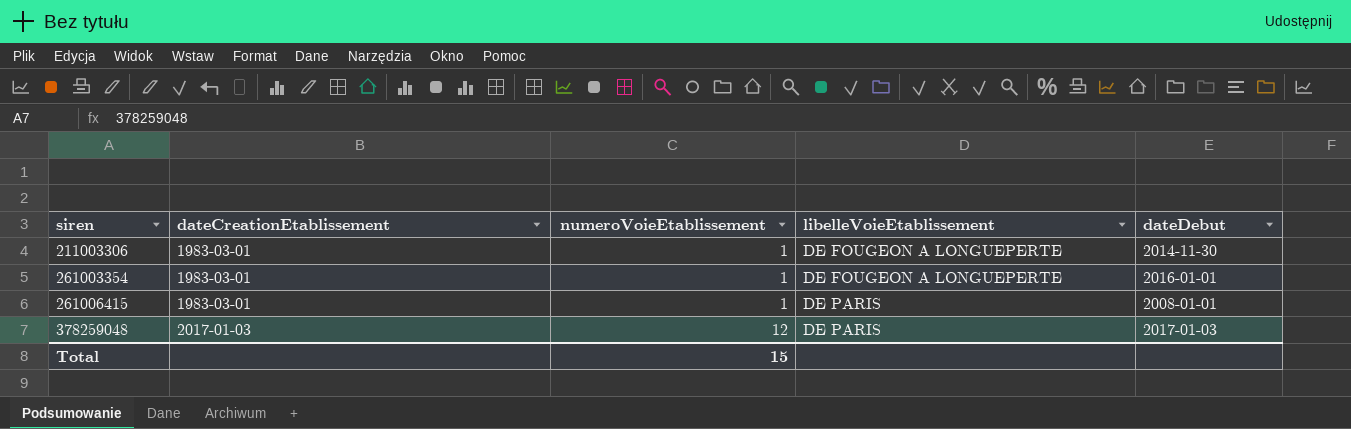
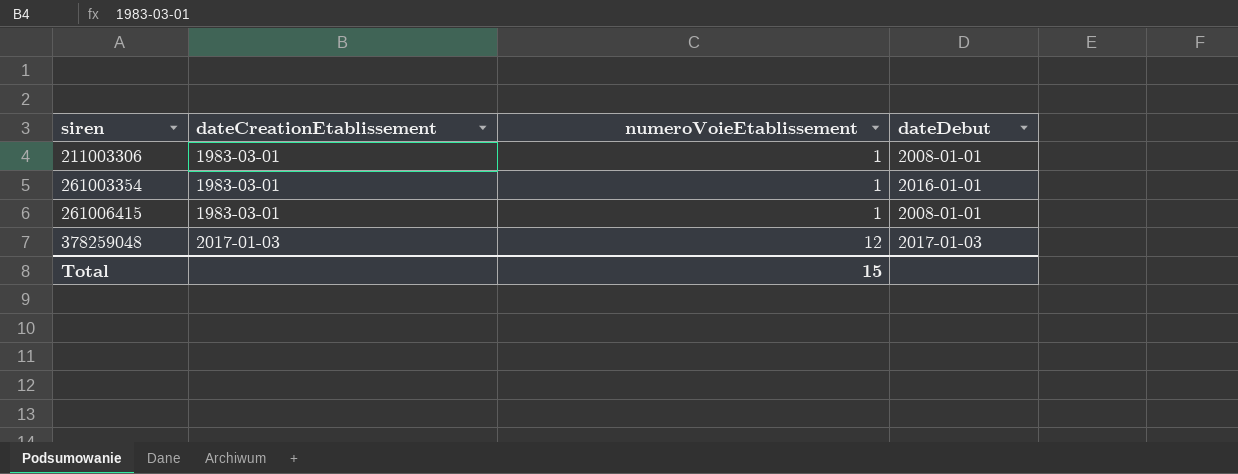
column libelleVoieEtablissement | position: 4 -> none
211003306 | dateDebut: 2014-11-30 -> 2008-01-01

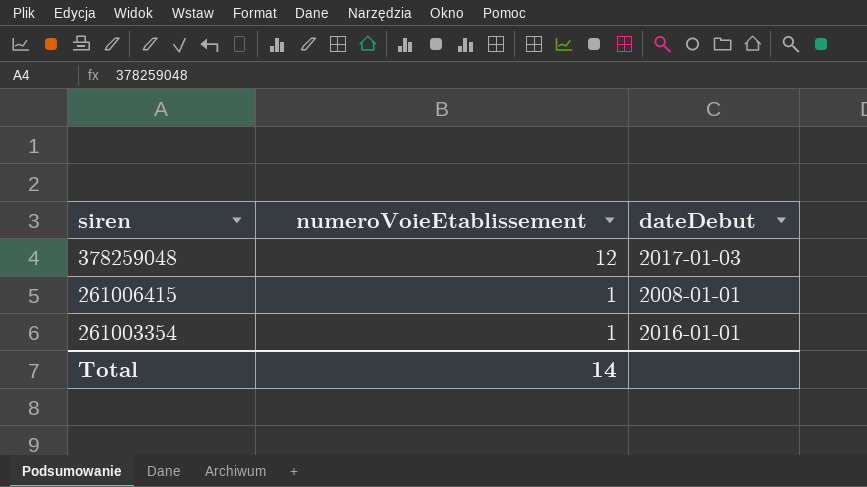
row order: siren ascending -> siren descending
column dateCreationEtablissement | position: 2 -> none
row 211003306: 1983-03-01 | 1 | 2008-01-01 -> none
Total | numeroVoieEtablissement: 15 -> 14

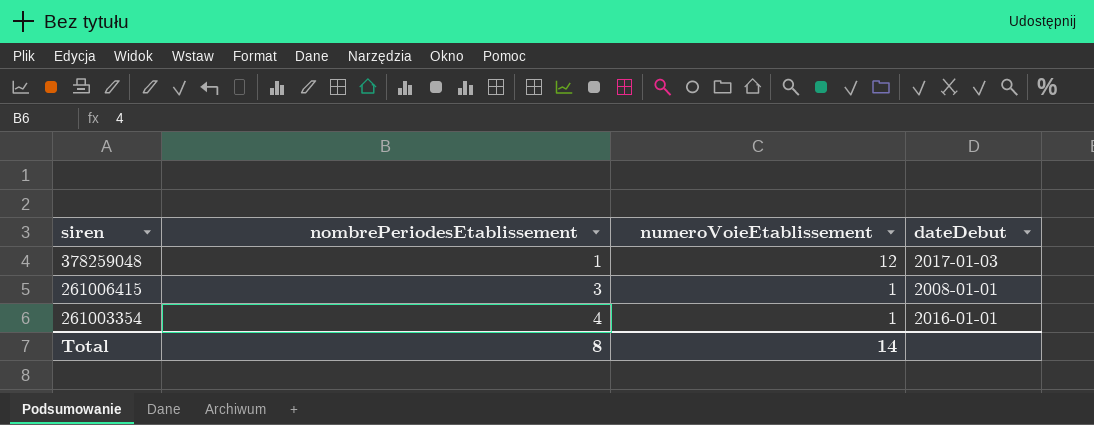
column nombrePeriodesEtablissement | position: none -> 2

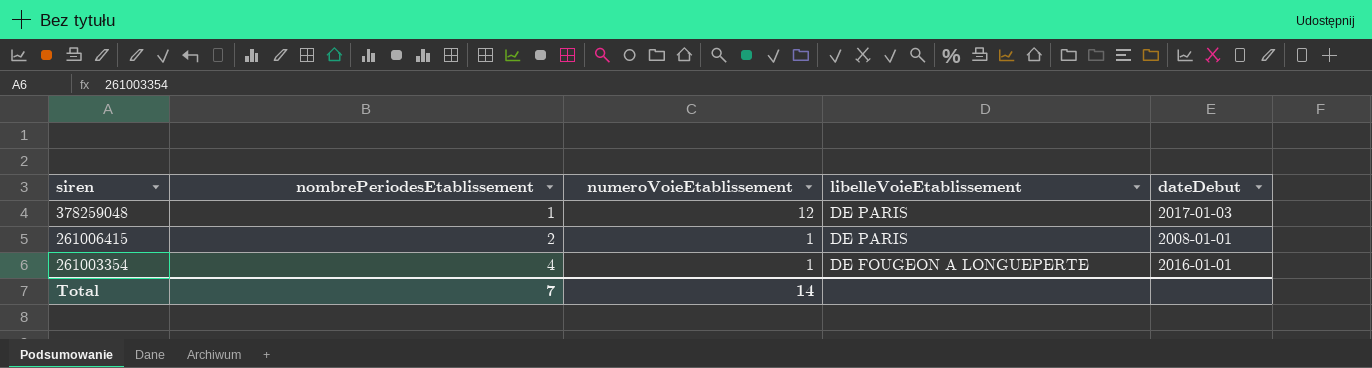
column libelleVoieEtablissement | position: none -> 4
261006415 | nombrePeriodesEtablissement: 3 -> 2
Total | nombrePeriodesEtablissement: 8 -> 7

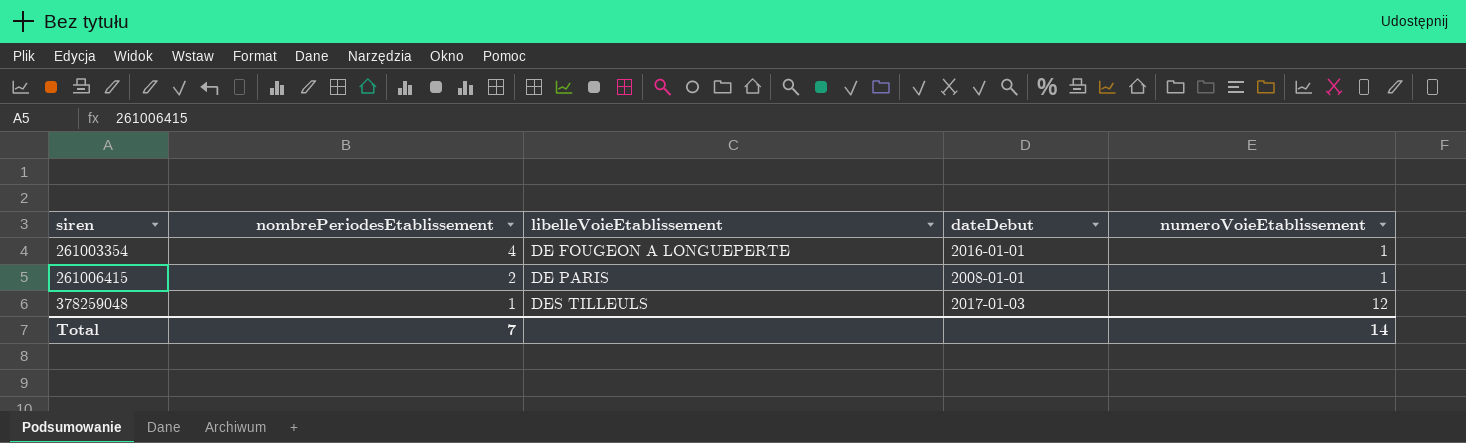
row order: siren descending -> siren ascending
column numeroVoieEtablissement | position: 3 -> 5
378259048 | libelleVoieEtablissement: DE PARIS -> DES TILLEULS

